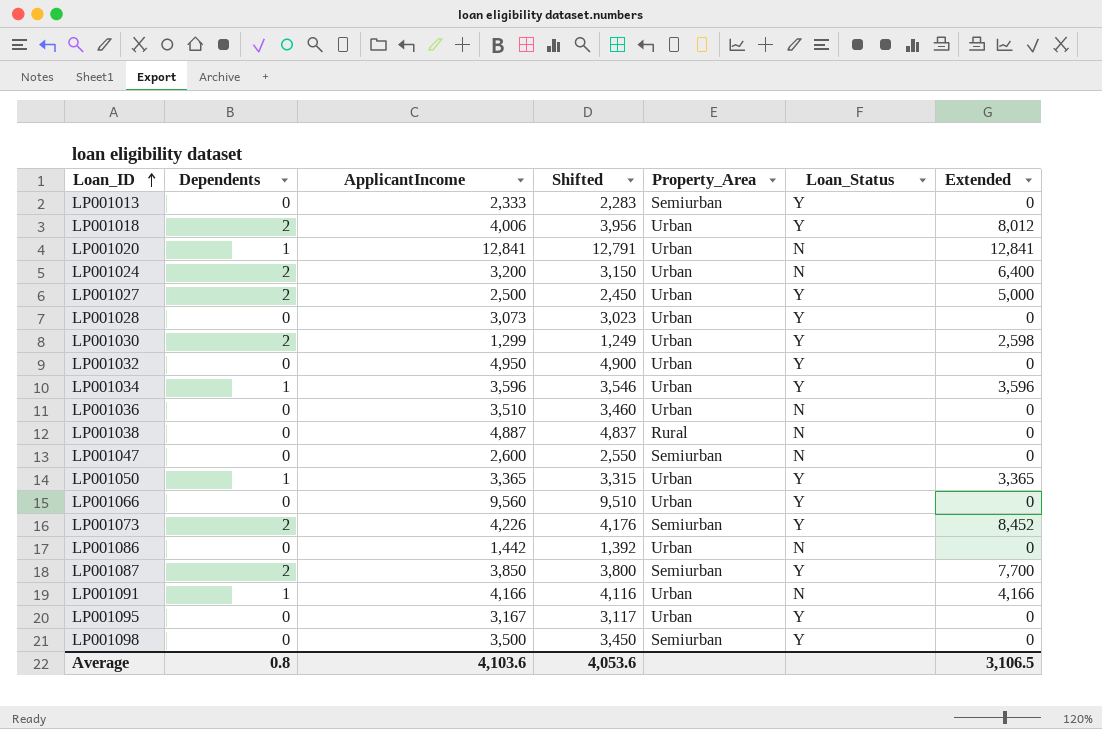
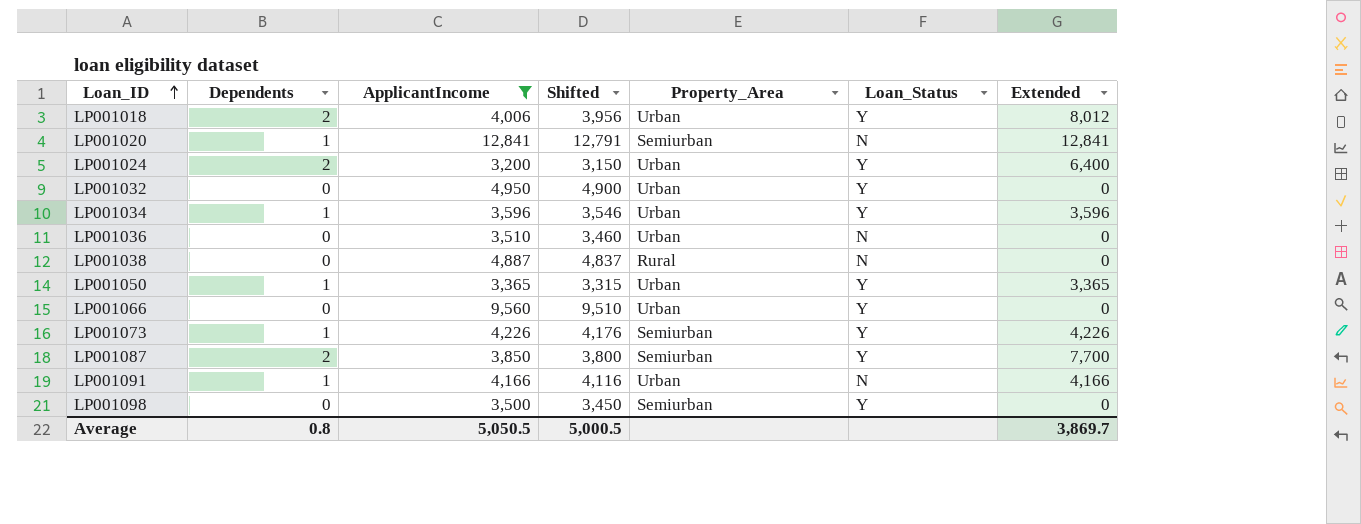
filter: none -> ApplicantIncome >= 3,200
LP001020 | Property_Area: Urban -> Semiurban
LP001024 | Loan_Status: N -> Y
LP001073 | Dependents: 2 -> 1
LP001073 | Extended: 8,452 -> 4,226
Average | ApplicantIncome: 4,103.6 -> 5,050.5
Average | Shifted: 4,053.6 -> 5,000.5
Average | Extended: 3,106.5 -> 3,869.7

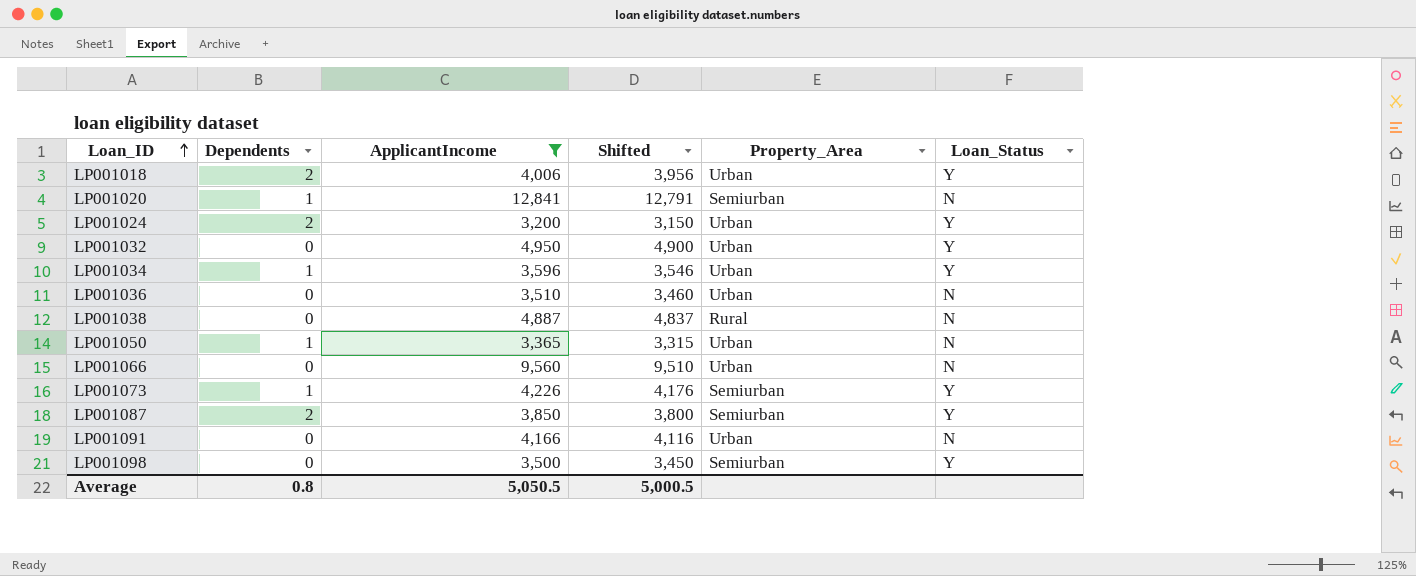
column Extended | formula: [Dependents] * [ApplicantIncome] -> none
LP001050 | Loan_Status: Y -> N
LP001066 | Loan_Status: Y -> N
LP001091 | Dependents: 1 -> 0

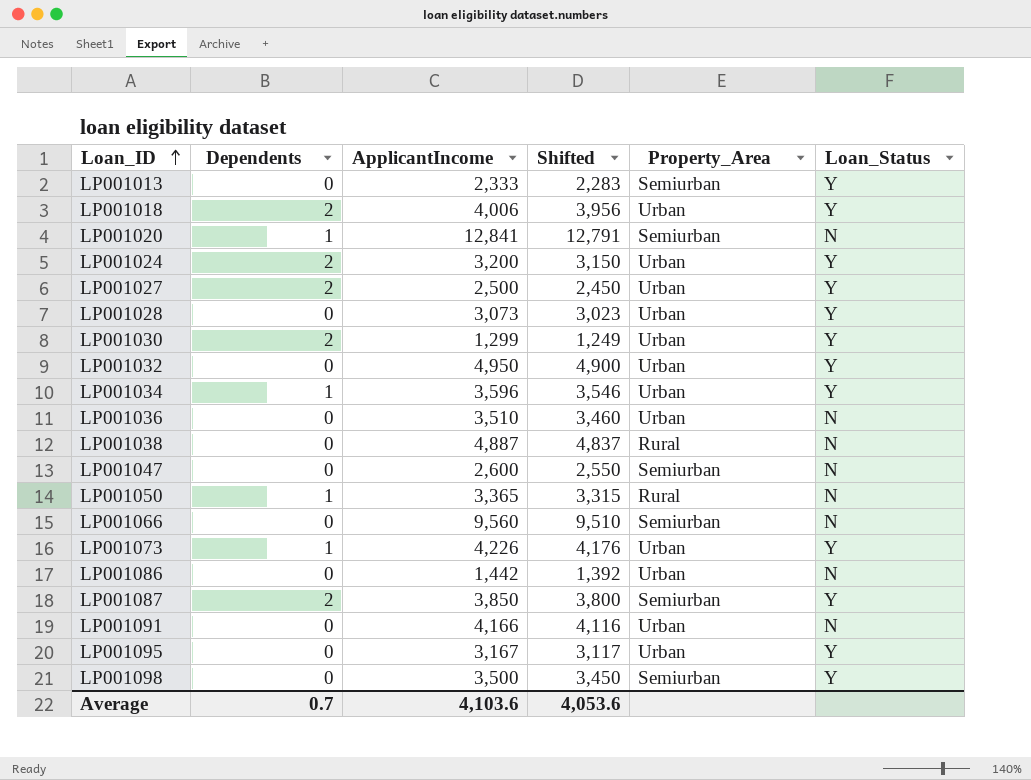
filter: ApplicantIncome >= 3,200 -> none
LP001050 | Property_Area: Urban -> Rural
LP001066 | Property_Area: Urban -> Semiurban
LP001073 | Property_Area: Semiurban -> Urban
Average | Dependents: 0.8 -> 0.7
Average | ApplicantIncome: 5,050.5 -> 4,103.6
Average | Shifted: 5,000.5 -> 4,053.6

